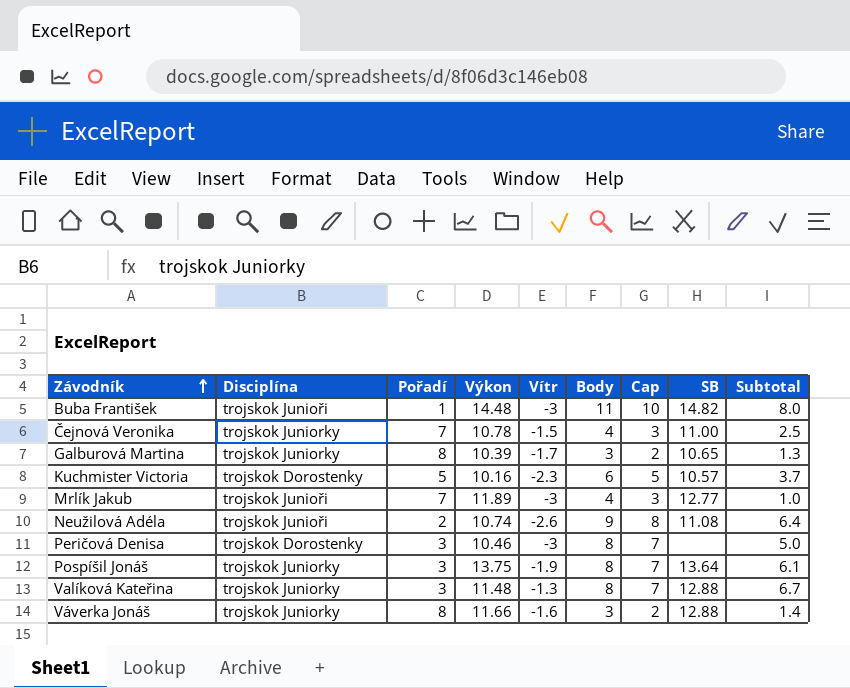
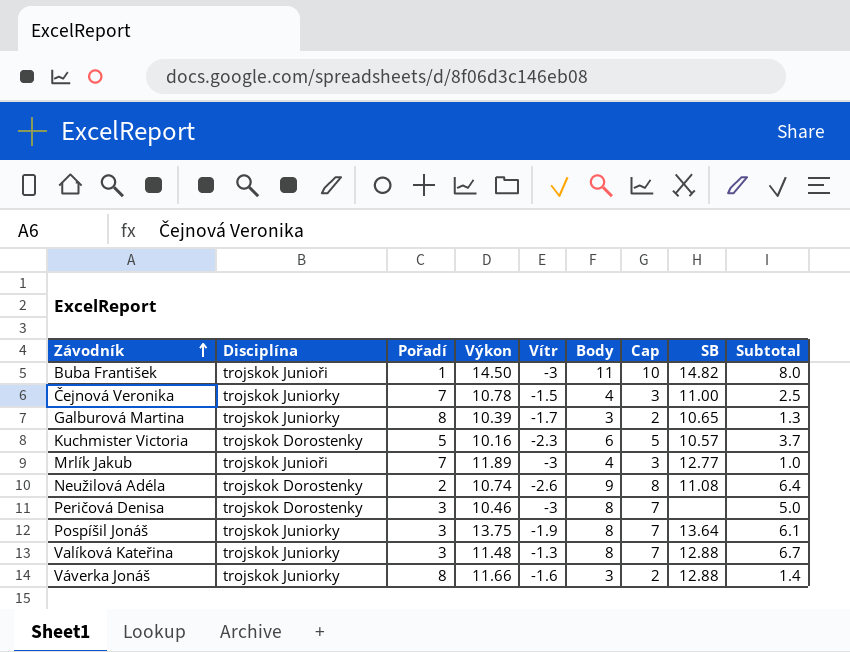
Buba František | Výkon: 14.48 -> 14.50
Neužilová Adéla | Disciplína: trojskok Junioři -> trojskok Dorostenky

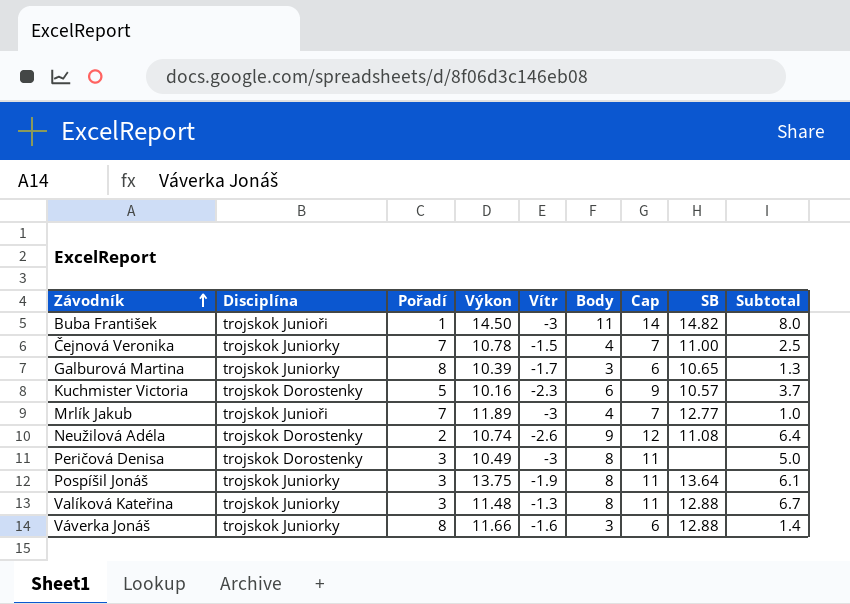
column Cap | formula: [Body] - 1 -> [Body] + 3
Peričová Denisa | Výkon: 10.46 -> 10.49

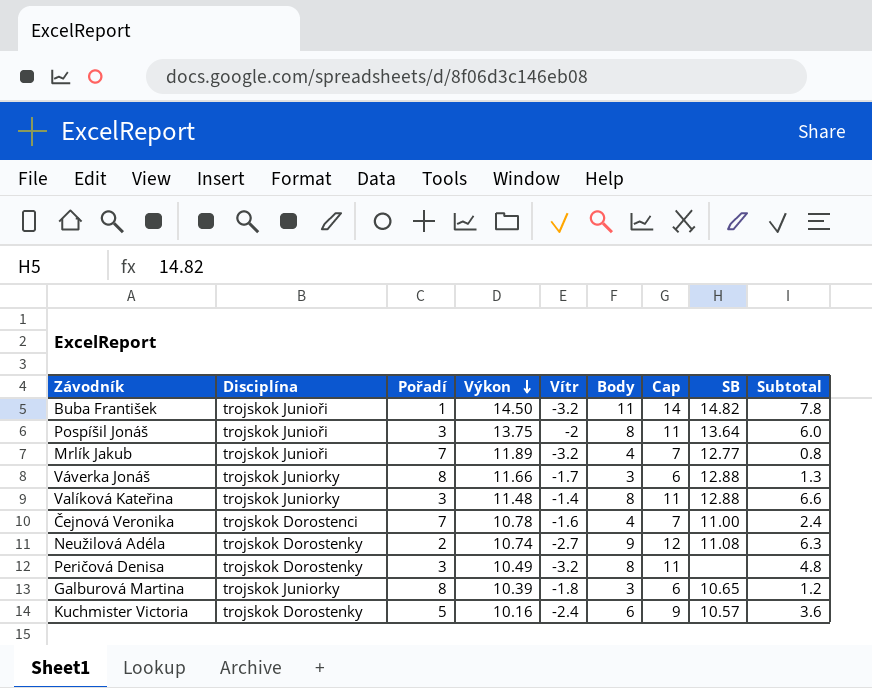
row order: Závodník ascending -> Výkon descending
Buba František | Vítr: -3 -> -3.2
Buba František | Subtotal: 8.0 -> 7.8
Pospíšil Jonáš | Disciplína: trojskok Juniorky -> trojskok Junioři
Pospíšil Jonáš | Vítr: -1.9 -> -2
Pospíšil Jonáš | Subtotal: 6.1 -> 6.0
Mrlík Jakub | Vítr: -3 -> -3.2
Mrlík Jakub | Subtotal: 1.0 -> 0.8
Váverka Jonáš | Vítr: -1.6 -> -1.7
Váverka Jonáš | Subtotal: 1.4 -> 1.3
Valíková Kateřina | Vítr: -1.3 -> -1.4
Valíková Kateřina | Subtotal: 6.7 -> 6.6
Čejnová Veronika | Disciplína: trojskok Juniorky -> trojskok Dorostenci
Čejnová Veronika | Vítr: -1.5 -> -1.6
Čejnová Veronika | Subtotal: 2.5 -> 2.4
Neužilová Adéla | Vítr: -2.6 -> -2.7
Neužilová Adéla | Subtotal: 6.4 -> 6.3
Peričová Denisa | Vítr: -3 -> -3.2
Peričová Denisa | Subtotal: 5.0 -> 4.8
Galburová Martina | Vítr: -1.7 -> -1.8
Galburová Martina | Subtotal: 1.3 -> 1.2
Kuchmister Victoria | Vítr: -2.3 -> -2.4
Kuchmister Victoria | Subtotal: 3.7 -> 3.6

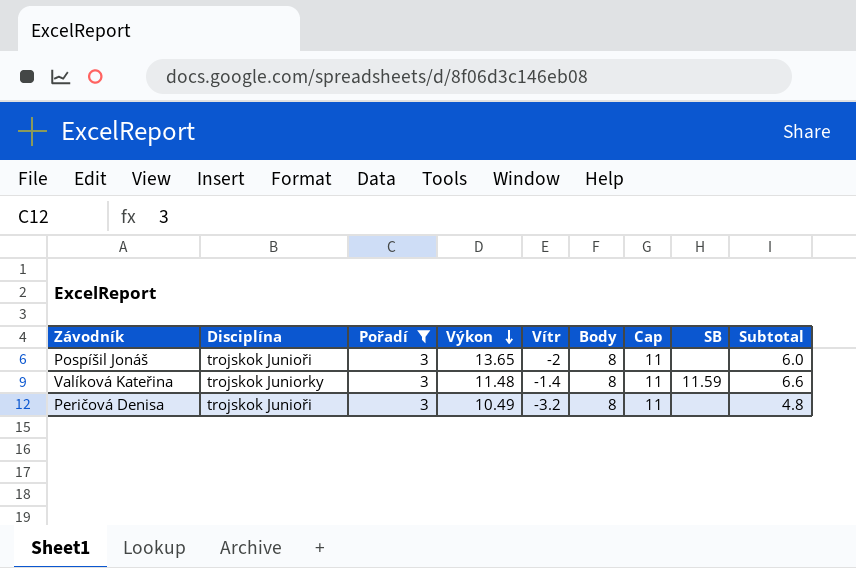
filter: none -> Pořadí = 3
Pospíšil Jonáš | Výkon: 13.75 -> 13.65
Pospíšil Jonáš | SB: 13.64 -> none
Valíková Kateřina | SB: 12.88 -> 11.59
Peričová Denisa | Disciplína: trojskok Dorostenky -> trojskok Junioři

